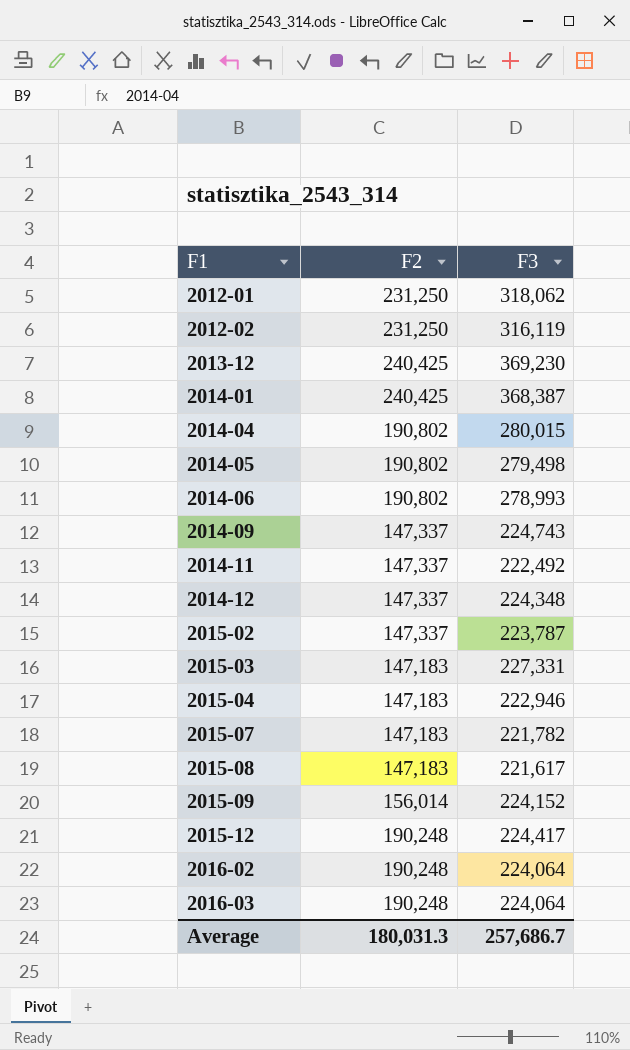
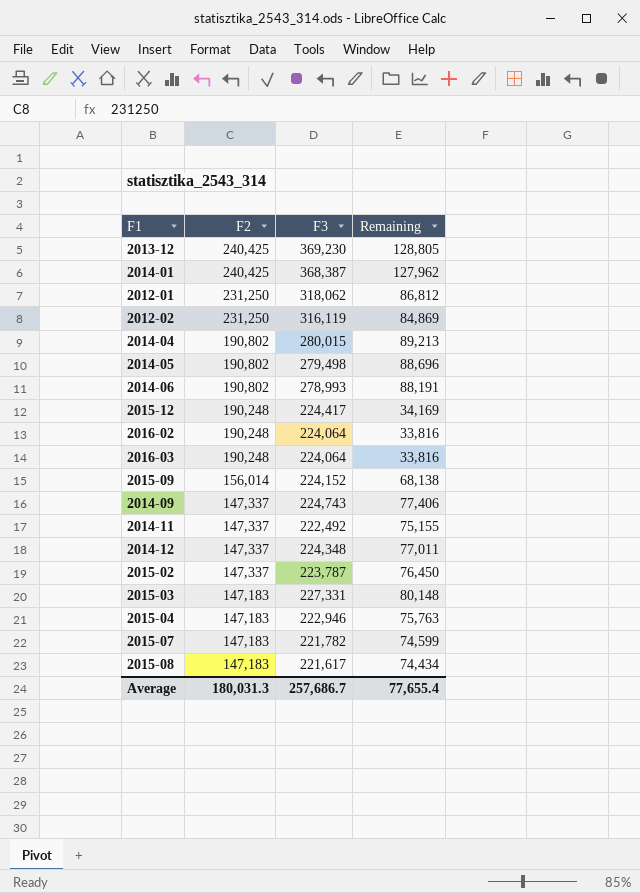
row order: F1 ascending -> F2 descending
column Remaining | formula: none -> [F3] - [F2]

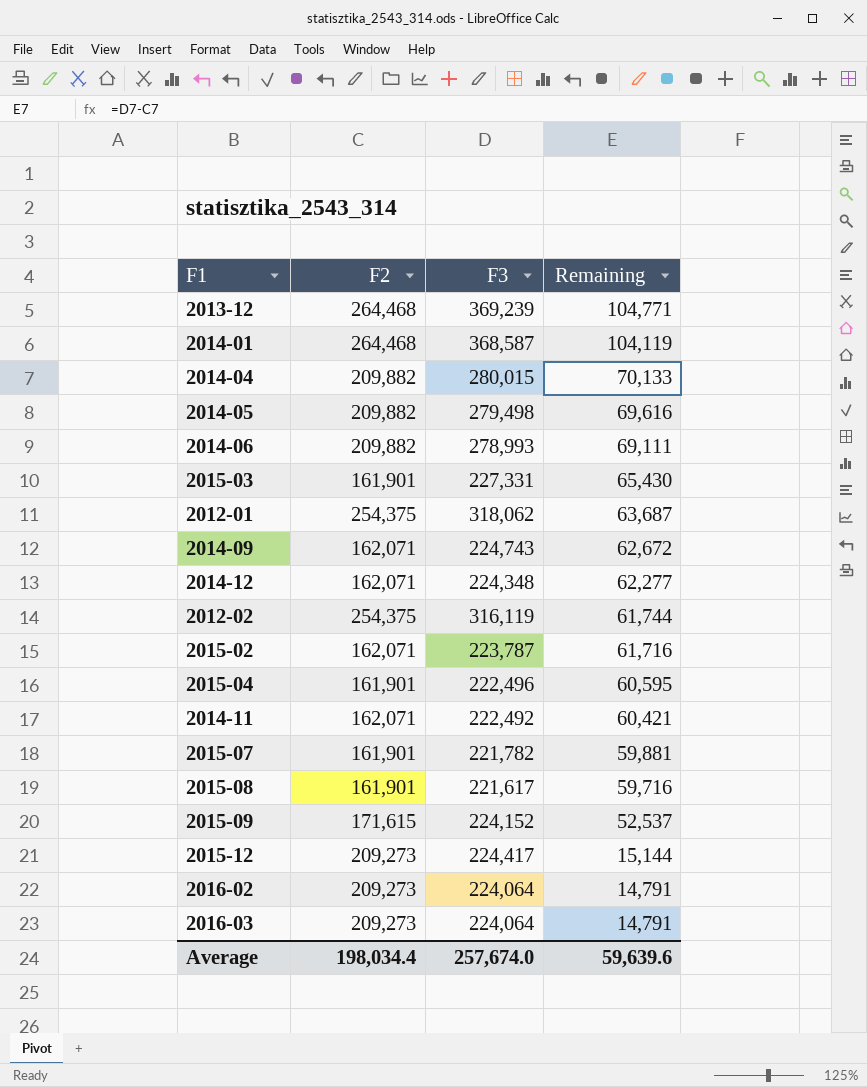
row order: F2 descending -> Remaining descending
2013-12 | F2: 240,425 -> 264,468
2013-12 | F3: 369,230 -> 369,239
2013-12 | Remaining: 128,805 -> 104,771
2014-01 | F2: 240,425 -> 264,468
2014-01 | F3: 368,387 -> 368,587
2014-01 | Remaining: 127,962 -> 104,119
2014-04 | F2: 190,802 -> 209,882
2014-04 | Remaining: 89,213 -> 70,133
2014-05 | F2: 190,802 -> 209,882
2014-05 | Remaining: 88,696 -> 69,616
2014-06 | F2: 190,802 -> 209,882
2014-06 | Remaining: 88,191 -> 69,111
2015-03 | F2: 147,183 -> 161,901
2015-03 | Remaining: 80,148 -> 65,430
2012-01 | F2: 231,250 -> 254,375
2012-01 | Remaining: 86,812 -> 63,687
2014-09 | F2: 147,337 -> 162,071
2014-09 | Remaining: 77,406 -> 62,672
2014-12 | F2: 147,337 -> 162,071
2014-12 | Remaining: 77,011 -> 62,277
2012-02 | F2: 231,250 -> 254,375
2012-02 | Remaining: 84,869 -> 61,744
2015-02 | F2: 147,337 -> 162,071
2015-02 | Remaining: 76,450 -> 61,716
2015-04 | F2: 147,183 -> 161,901
2015-04 | F3: 222,946 -> 222,496
2015-04 | Remaining: 75,763 -> 60,595
2014-11 | F2: 147,337 -> 162,071
2014-11 | Remaining: 75,155 -> 60,421
2015-07 | F2: 147,183 -> 161,901
2015-07 | Remaining: 74,599 -> 59,881
2015-08 | F2: 147,183 -> 161,901
2015-08 | Remaining: 74,434 -> 59,716
2015-09 | F2: 156,014 -> 171,615
2015-09 | Remaining: 68,138 -> 52,537
2015-12 | F2: 190,248 -> 209,273
2015-12 | Remaining: 34,169 -> 15,144
2016-02 | F2: 190,248 -> 209,273
2016-02 | Remaining: 33,816 -> 14,791
2016-03 | F2: 190,248 -> 209,273
2016-03 | Remaining: 33,816 -> 14,791
Average | F2: 180,031.3 -> 198,034.4
Average | F3: 257,686.7 -> 257,674.0
Average | Remaining: 77,655.4 -> 59,639.6

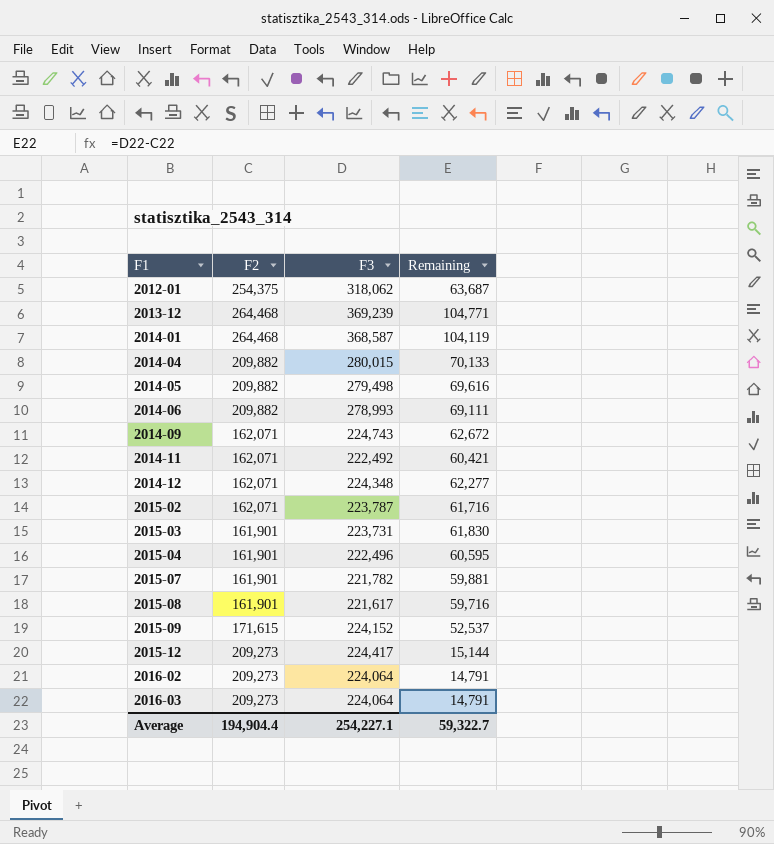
row order: Remaining descending -> F1 ascending
row 2012-02: 254,375 | 316,119 | 61,744 -> none
2015-03 | F3: 227,331 -> 223,731
2015-03 | Remaining: 65,430 -> 61,830
Average | F2: 198,034.4 -> 194,904.4
Average | F3: 257,674.0 -> 254,227.1
Average | Remaining: 59,639.6 -> 59,322.7

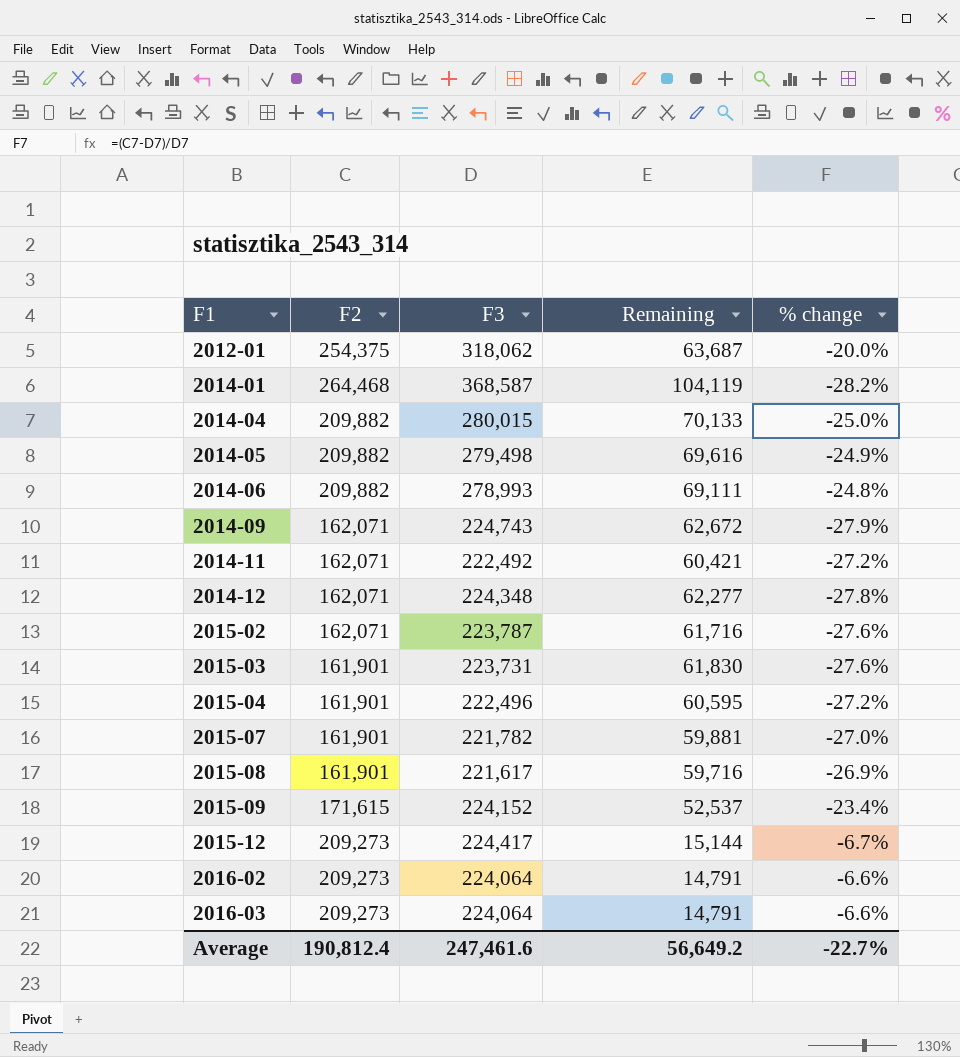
column % change | formula: none -> ([F2] - [F3]) / [F3]
row 2013-12: 264,468 | 369,239 | 104,771 -> none
Average | F2: 194,904.4 -> 190,812.4
Average | F3: 254,227.1 -> 247,461.6
Average | Remaining: 59,322.7 -> 56,649.2

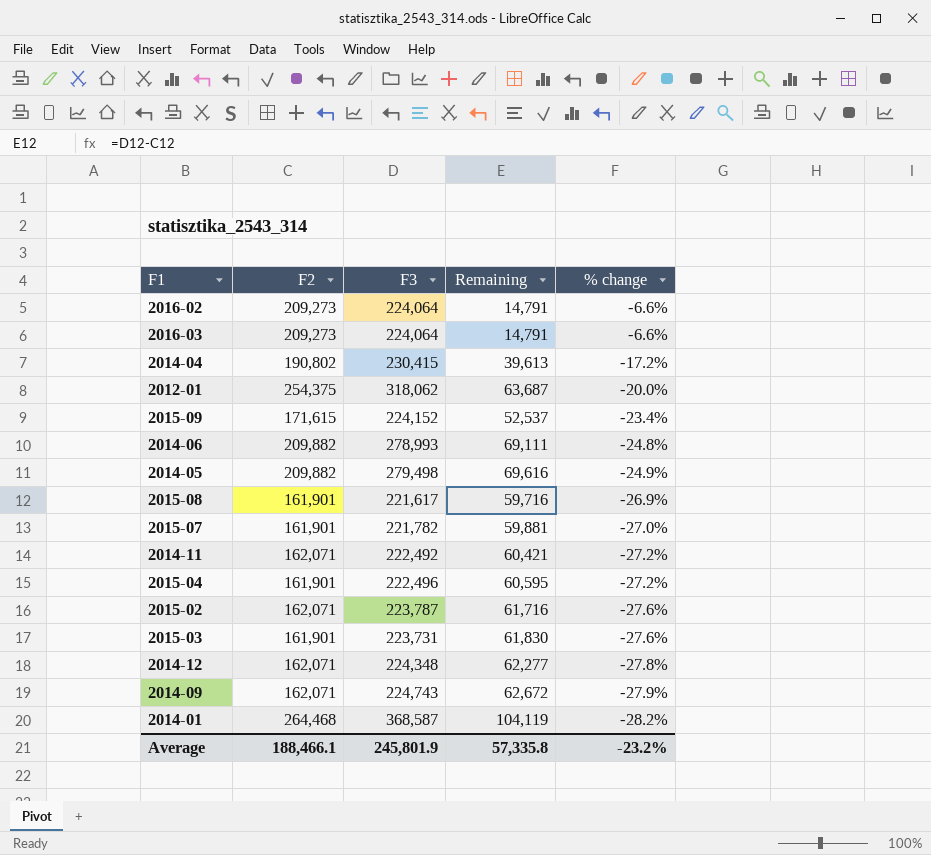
row order: F1 ascending -> % change descending
row 2015-12: 209,273 | 224,417 | 15,144 | -6.7% -> none
2014-04 | F2: 209,882 -> 190,802
2014-04 | F3: 280,015 -> 230,415
2014-04 | Remaining: 70,133 -> 39,613
2014-04 | % change: -25.0% -> -17.2%
Average | F2: 190,812.4 -> 188,466.1
Average | F3: 247,461.6 -> 245,801.9
Average | Remaining: 56,649.2 -> 57,335.8
Average | % change: -22.7% -> -23.2%

